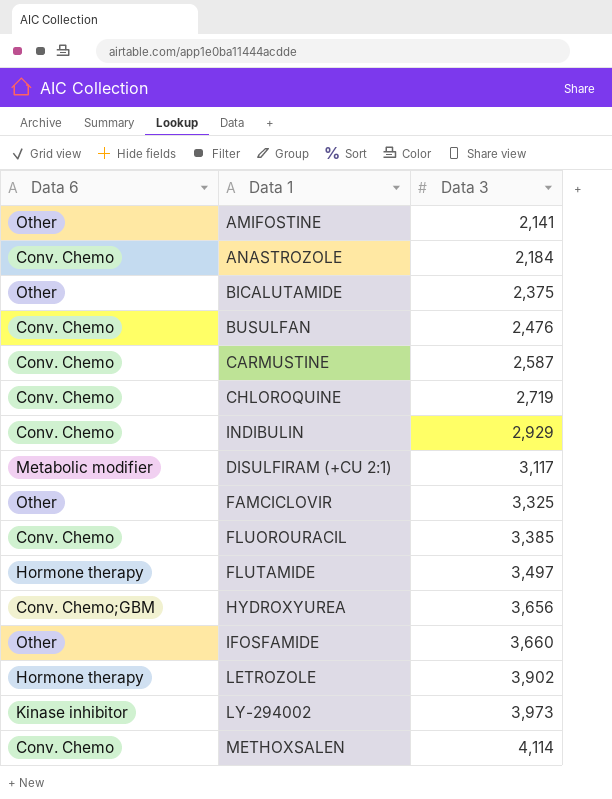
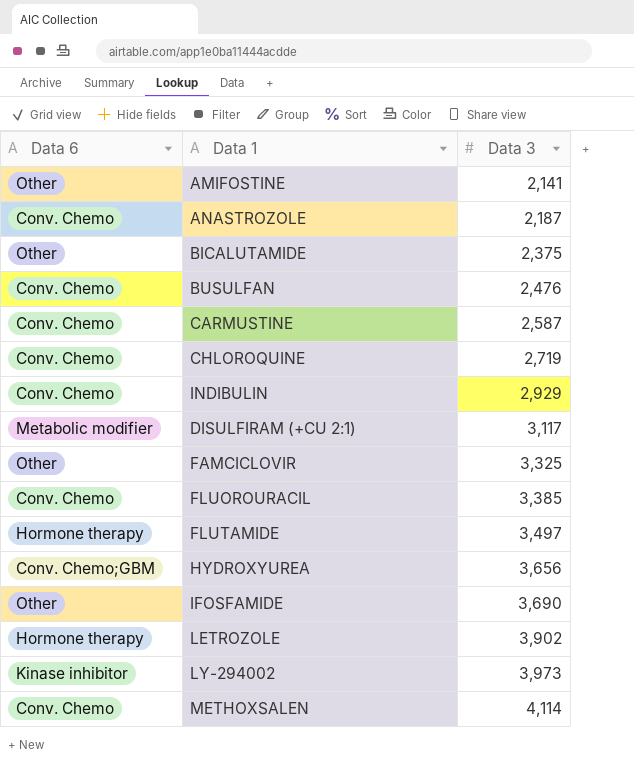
ANASTROZOLE | Data 3: 2,184 -> 2,187
IFOSFAMIDE | Data 3: 3,660 -> 3,690

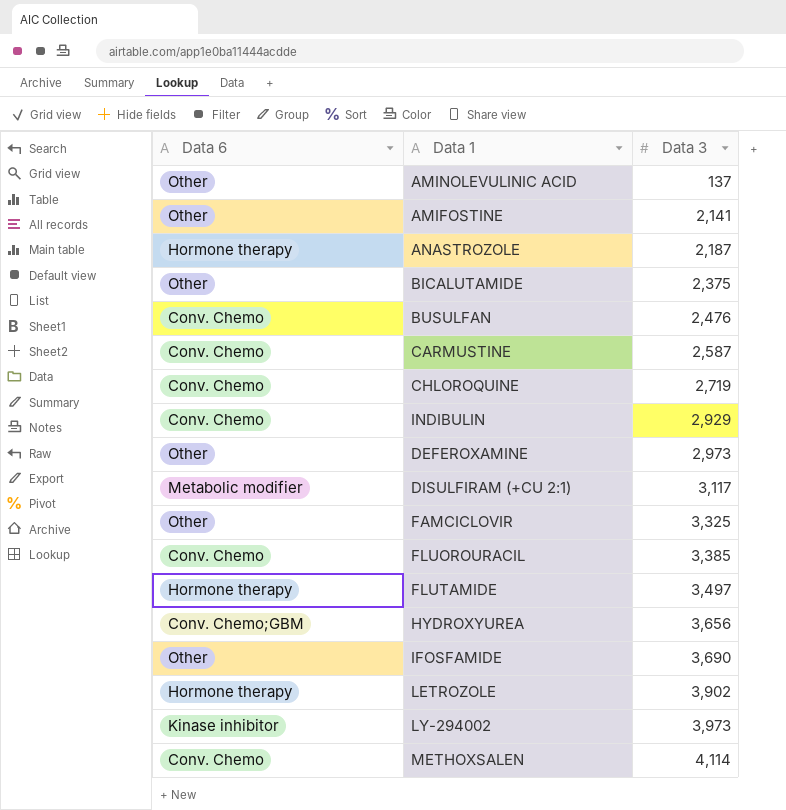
row AMINOLEVULINIC ACID: none -> Other | 137
ANASTROZOLE | Data 6: Conv. Chemo -> Hormone therapy
row DEFEROXAMINE: none -> Other | 2,973

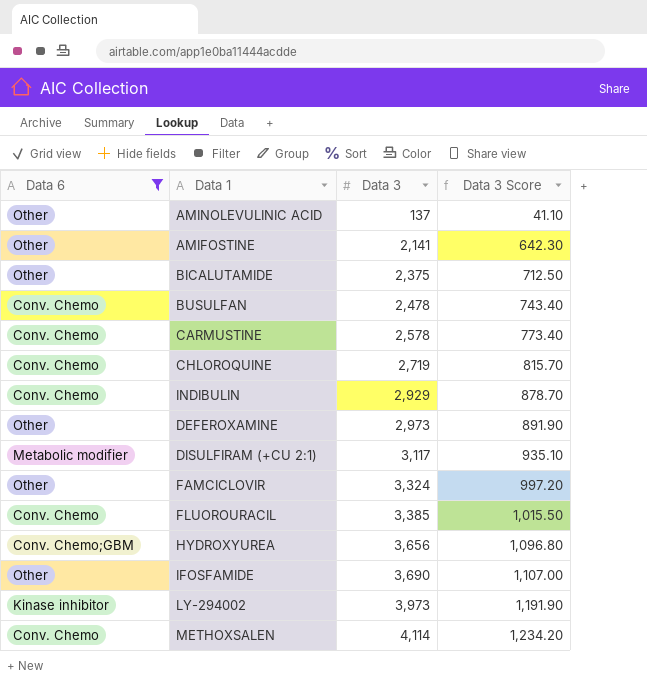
filter: none -> Data 6 != Hormone therapy
column Data 3 Score | formula: none -> [Data 3] * 0.3
BUSULFAN | Data 3: 2,476 -> 2,478
CARMUSTINE | Data 3: 2,587 -> 2,578
FAMCICLOVIR | Data 3: 3,325 -> 3,324

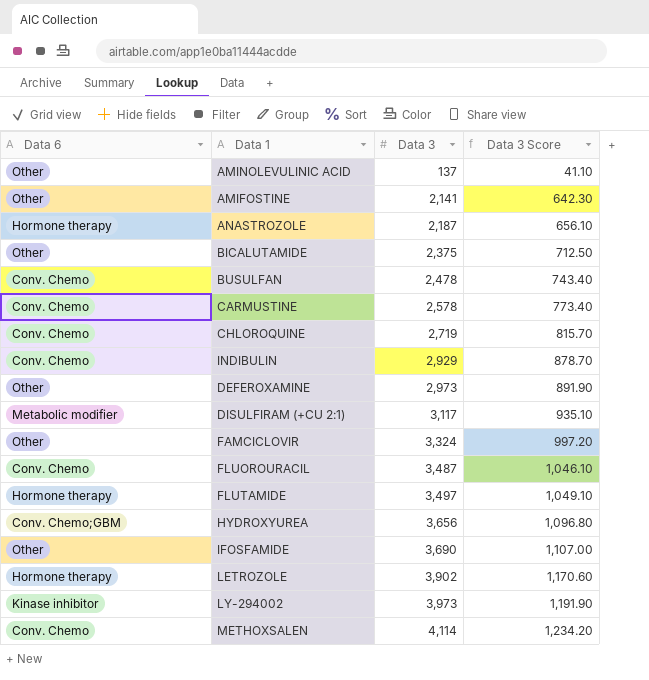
filter: Data 6 != Hormone therapy -> none
FLUOROURACIL | Data 3: 3,385 -> 3,487
FLUOROURACIL | Data 3 Score: 1,015.50 -> 1,046.10

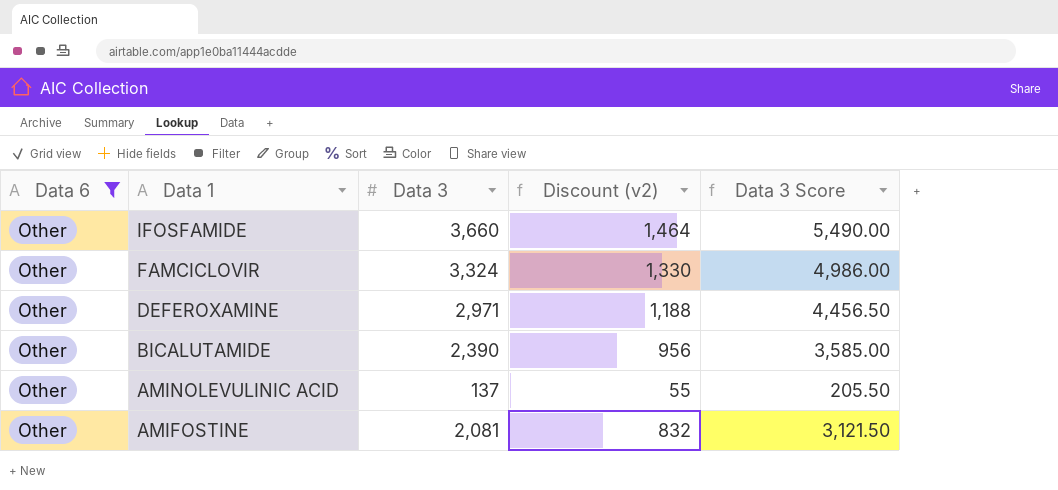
filter: none -> Data 6 = Other
row order: Data 3 ascending -> Data 1 descending
column Discount (v2) | formula: none -> [Data 3] * 0.4
column Data 3 Score | formula: [Data 3] * 0.3 -> [Data 3] * 1.5
IFOSFAMIDE | Data 3: 3,690 -> 3,660
DEFEROXAMINE | Data 3: 2,973 -> 2,971
BICALUTAMIDE | Data 3: 2,375 -> 2,390
AMIFOSTINE | Data 3: 2,141 -> 2,081

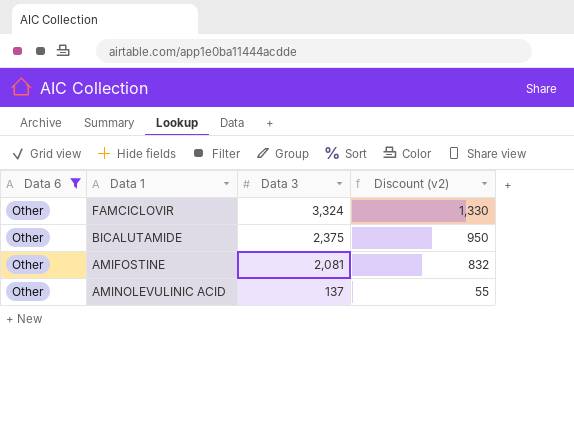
row order: Data 1 descending -> Data 3 descending
column Data 3 Score | formula: [Data 3] * 1.5 -> none
row IFOSFAMIDE: Other | 3,660 | 1,464 | 5,490.00 -> none
row DEFEROXAMINE: Other | 2,971 | 1,188 | 4,456.50 -> none
BICALUTAMIDE | Data 3: 2,390 -> 2,375
BICALUTAMIDE | Discount (v2): 956 -> 950

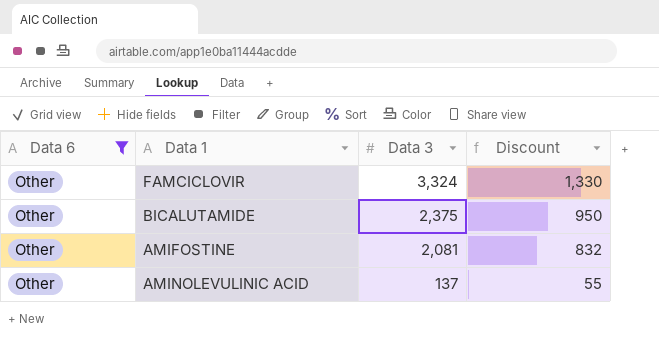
column name: Discount (v2) -> Discount

